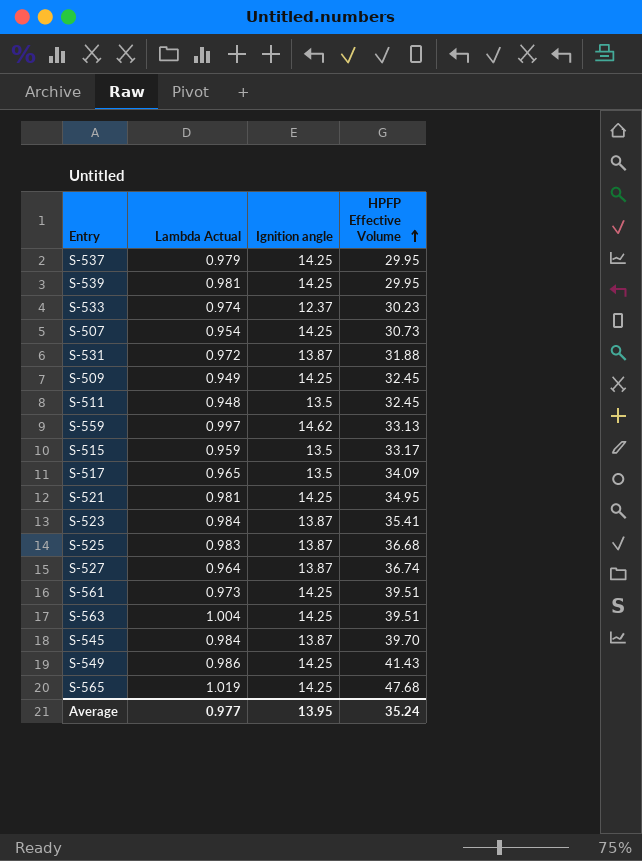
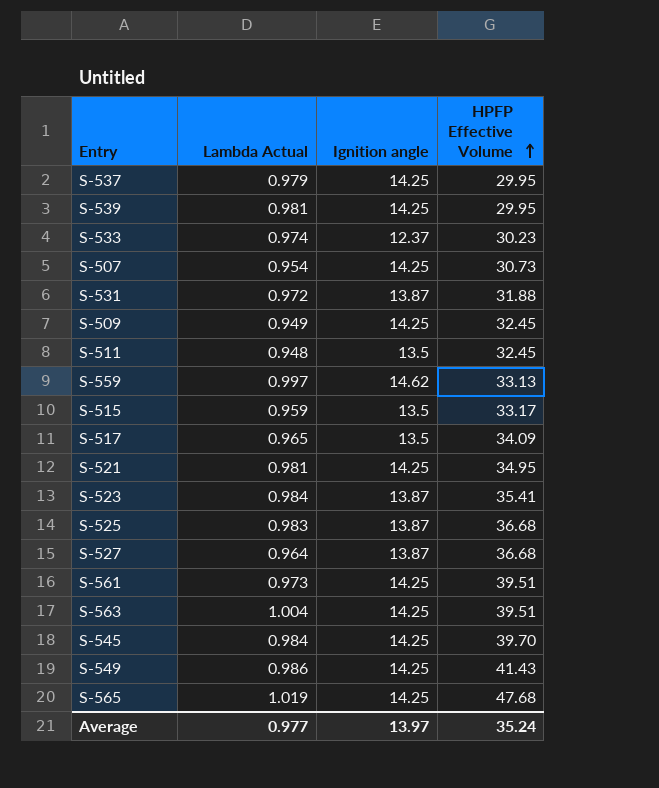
S-527 | HPFP Effective Volume: 36.74 -> 36.68
S-545 | Ignition angle: 13.87 -> 14.25
Average | Ignition angle: 13.95 -> 13.97

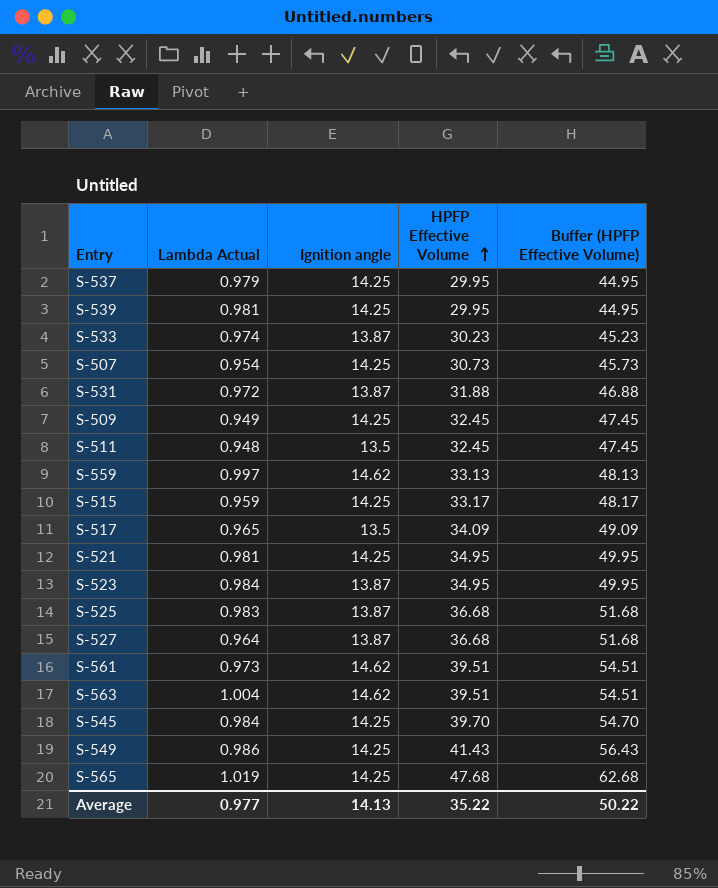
column Buffer (HPFP Effective Volume) | formula: none -> [HPFP Effective Volume] + 15
S-533 | Ignition angle: 12.37 -> 13.87
S-515 | Ignition angle: 13.5 -> 14.25
S-523 | HPFP Effective Volume: 35.41 -> 34.95
S-561 | Ignition angle: 14.25 -> 14.62
S-563 | Ignition angle: 14.25 -> 14.62
Average | Ignition angle: 13.97 -> 14.13
Average | HPFP Effective Volume: 35.24 -> 35.22

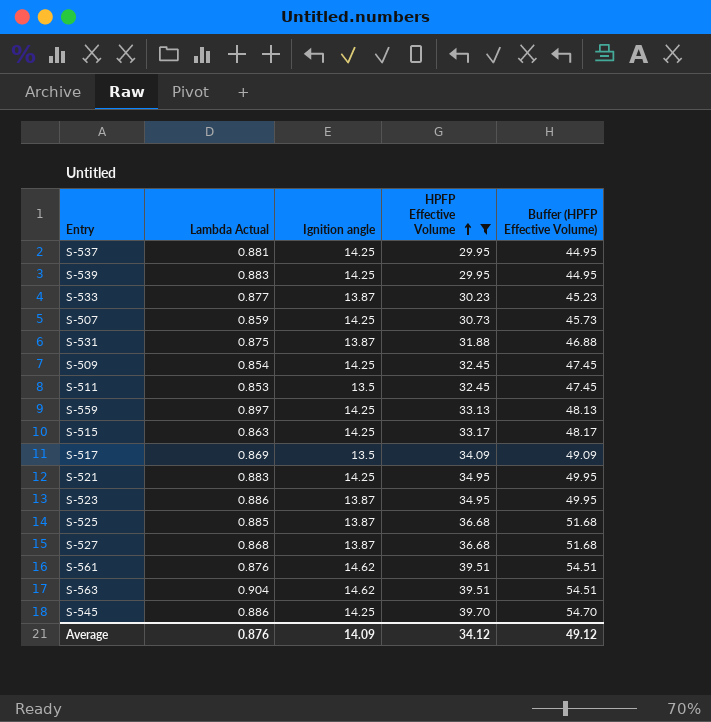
filter: none -> HPFP Effective Volume <= 39.70
S-537 | Lambda Actual: 0.979 -> 0.881
S-539 | Lambda Actual: 0.981 -> 0.883
S-533 | Lambda Actual: 0.974 -> 0.877
S-507 | Lambda Actual: 0.954 -> 0.859
S-531 | Lambda Actual: 0.972 -> 0.875
S-509 | Lambda Actual: 0.949 -> 0.854
S-511 | Lambda Actual: 0.948 -> 0.853
S-559 | Lambda Actual: 0.997 -> 0.897
S-559 | Ignition angle: 14.62 -> 14.25
S-515 | Lambda Actual: 0.959 -> 0.863
S-517 | Lambda Actual: 0.965 -> 0.869
S-521 | Lambda Actual: 0.981 -> 0.883
S-523 | Lambda Actual: 0.984 -> 0.886
S-525 | Lambda Actual: 0.983 -> 0.885
S-527 | Lambda Actual: 0.964 -> 0.868
S-561 | Lambda Actual: 0.973 -> 0.876
S-563 | Lambda Actual: 1.004 -> 0.904
S-545 | Lambda Actual: 0.984 -> 0.886
Average | Lambda Actual: 0.977 -> 0.876
Average | Ignition angle: 14.13 -> 14.09
Average | HPFP Effective Volume: 35.22 -> 34.12
Average | Buffer (HPFP Effective Volume): 50.22 -> 49.12

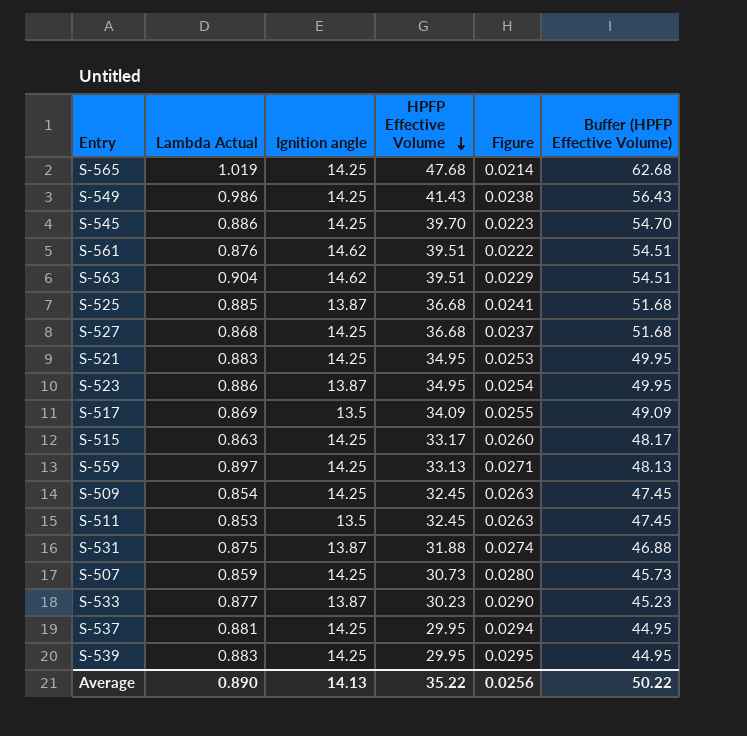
filter: HPFP Effective Volume <= 39.70 -> none
row order: HPFP Effective Volume ascending -> HPFP Effective Volume descending
column Figure | formula: none -> [Lambda Actual] / [HPFP Effective Volume]
S-527 | Ignition angle: 13.87 -> 14.25
Average | Lambda Actual: 0.876 -> 0.890
Average | Ignition angle: 14.09 -> 14.13
Average | HPFP Effective Volume: 34.12 -> 35.22
Average | Buffer (HPFP Effective Volume): 49.12 -> 50.22

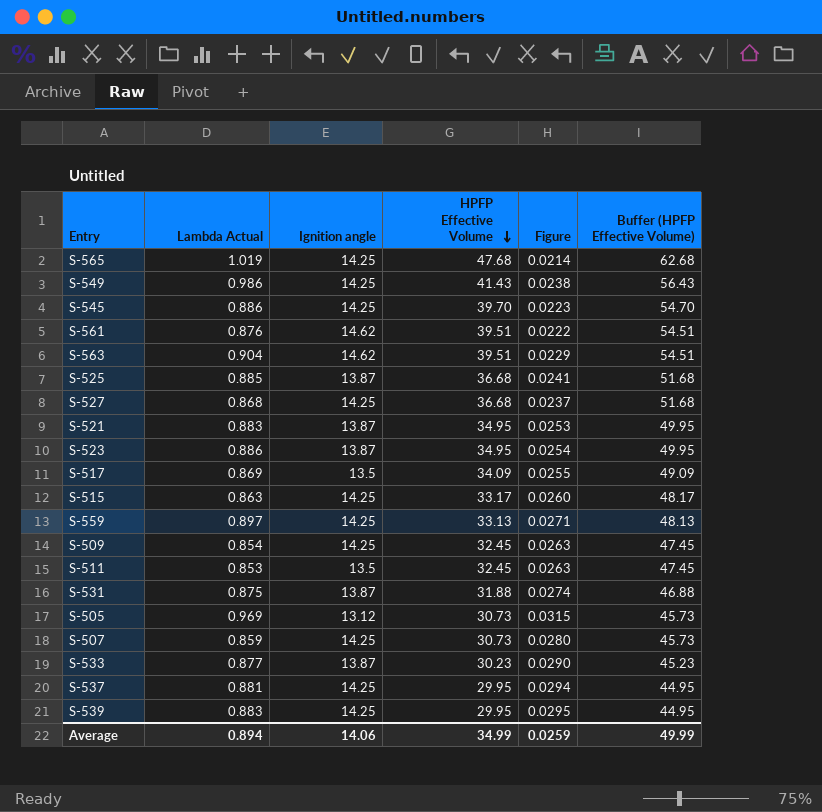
S-521 | Ignition angle: 14.25 -> 13.87
row S-505: none -> 0.969 | 13.12 | 30.73 | 0.0315 | 45.73
Average | Lambda Actual: 0.890 -> 0.894
Average | Ignition angle: 14.13 -> 14.06
Average | HPFP Effective Volume: 35.22 -> 34.99
Average | Figure: 0.0256 -> 0.0259
Average | Buffer (HPFP Effective Volume): 50.22 -> 49.99

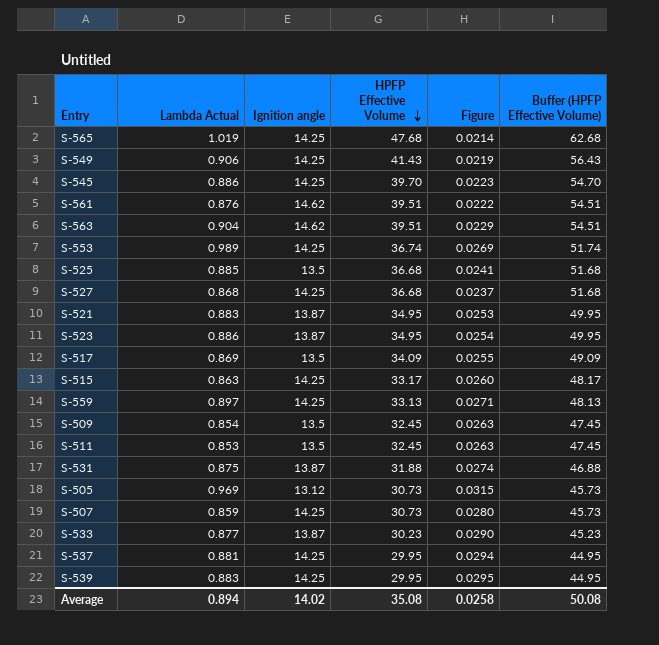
S-549 | Lambda Actual: 0.986 -> 0.906
S-549 | Figure: 0.0238 -> 0.0219
row S-553: none -> 0.989 | 14.25 | 36.74 | 0.0269 | 51.74
S-525 | Ignition angle: 13.87 -> 13.5
S-509 | Ignition angle: 14.25 -> 13.5
Average | Ignition angle: 14.06 -> 14.02
Average | HPFP Effective Volume: 34.99 -> 35.08
Average | Figure: 0.0259 -> 0.0258
Average | Buffer (HPFP Effective Volume): 49.99 -> 50.08

